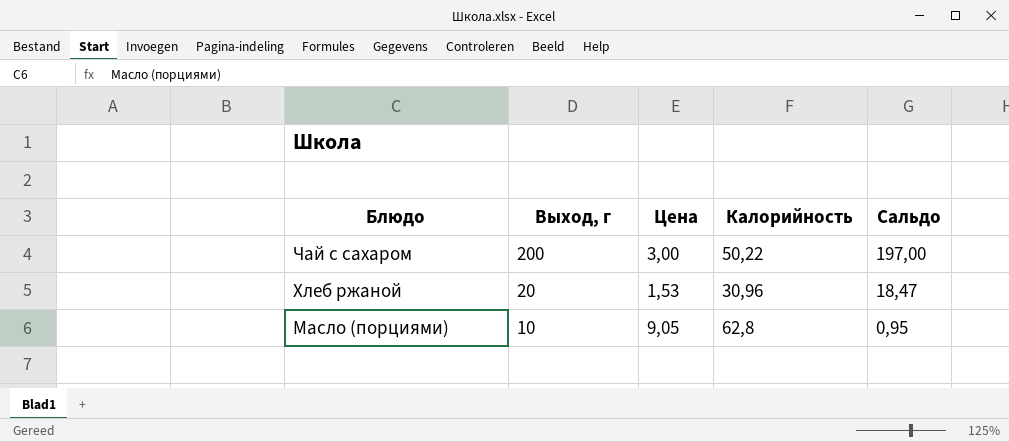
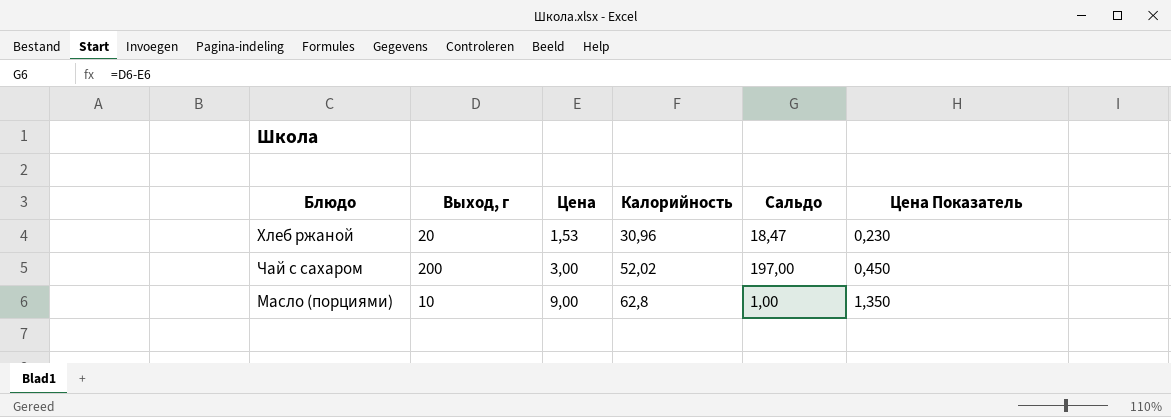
row order: Блюдо descending -> Цена ascending
column Цена Показатель | formula: none -> [Цена] * 0,15
Чай с сахаром | Калорийность: 50,22 -> 52,02
Масло (порциями) | Цена: 9,05 -> 9,00
Масло (порциями) | Сальдо: 0,95 -> 1,00

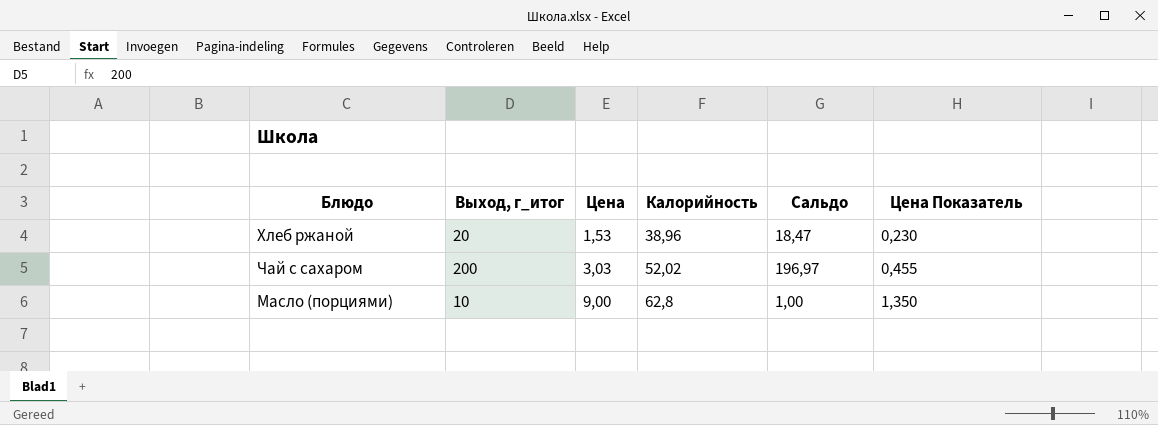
column name: Выход, г -> Выход, г_итог
Хлеб ржаной | Калорийность: 30,96 -> 38,96
Чай с сахаром | Цена: 3,00 -> 3,03
Чай с сахаром | Сальдо: 197,00 -> 196,97
Чай с сахаром | Цена Показатель: 0,450 -> 0,455

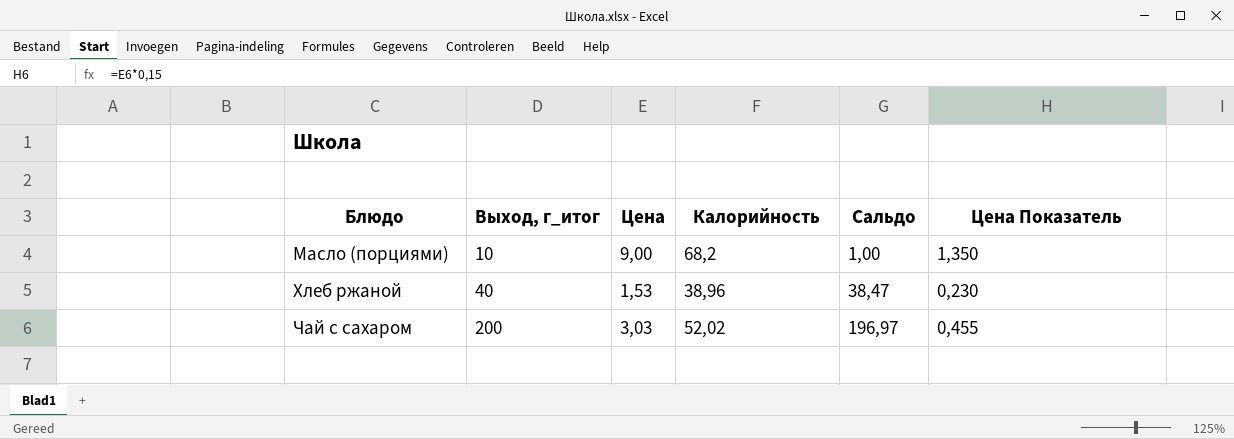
row order: Цена ascending -> Блюдо ascending
Масло (порциями) | Калорийность: 62,8 -> 68,2
Хлеб ржаной | Выход, г_итог: 20 -> 40
Хлеб ржаной | Сальдо: 18,47 -> 38,47

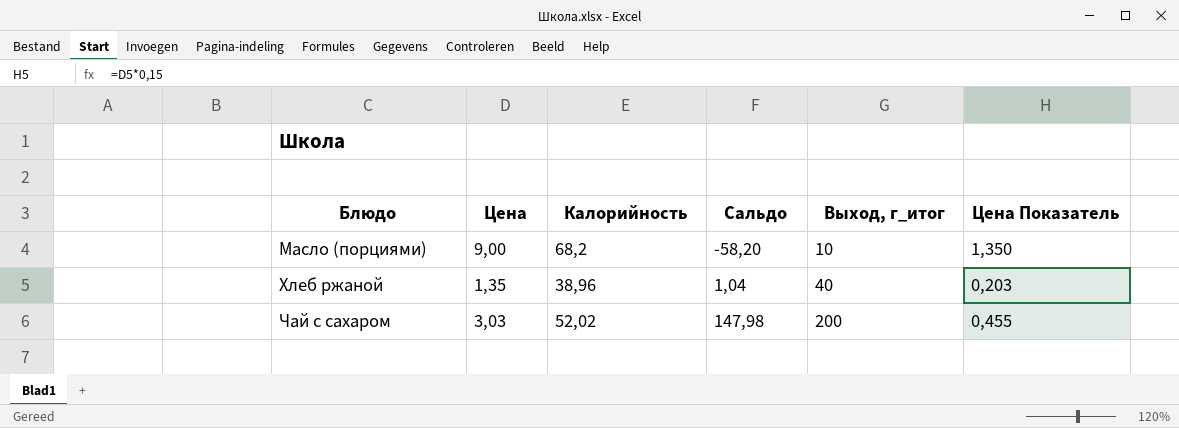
column Сальдо | formula: [Выход, г_итог] - [Цена] -> [Выход, г_итог] - [Калорийность]
column Выход, г_итог | position: 2 -> 5
Хлеб ржаной | Цена: 1,53 -> 1,35
Хлеб ржаной | Цена Показатель: 0,230 -> 0,203

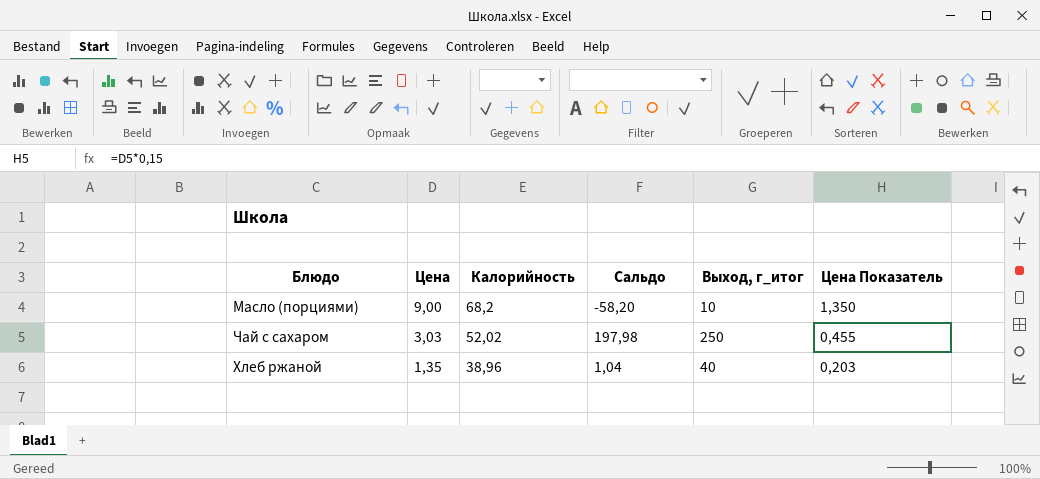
row order: Блюдо ascending -> Цена descending
Чай с сахаром | Сальдо: 147,98 -> 197,98
Чай с сахаром | Выход, г_итог: 200 -> 250

